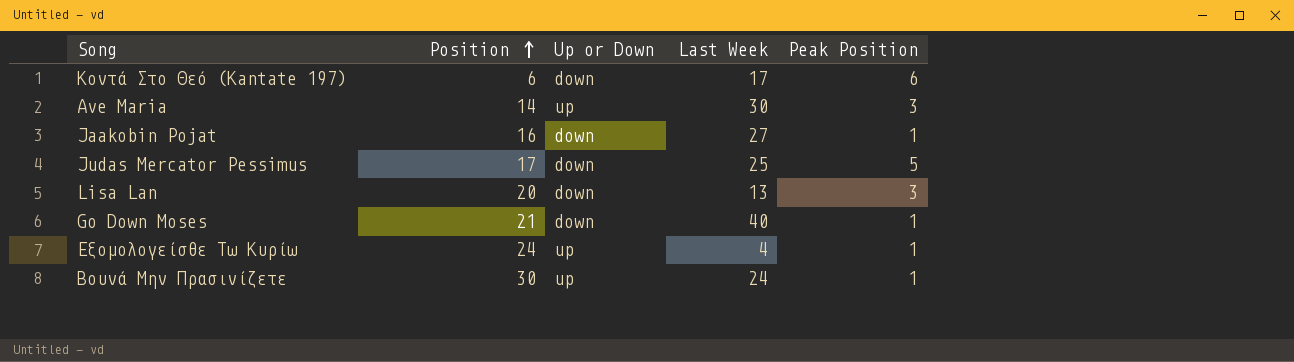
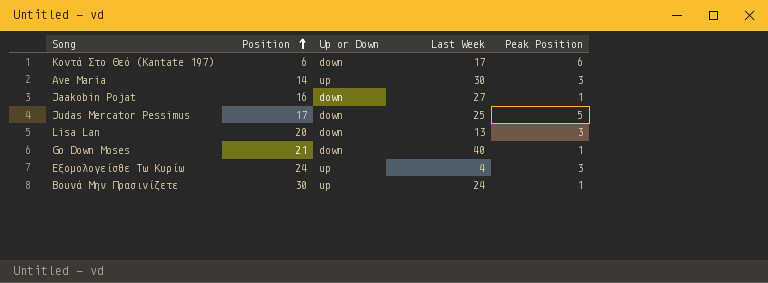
Εξομολογείσθε Τω Κυρίω | Peak Position: 1 -> 3

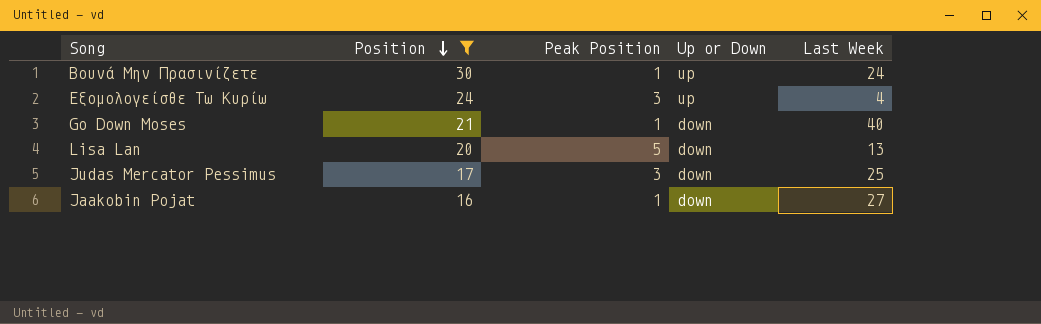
filter: none -> Position >= 16
row order: Position ascending -> Position descending
column Peak Position | position: 5 -> 3
Lisa Lan | Peak Position: 3 -> 5
Judas Mercator Pessimus | Peak Position: 5 -> 3

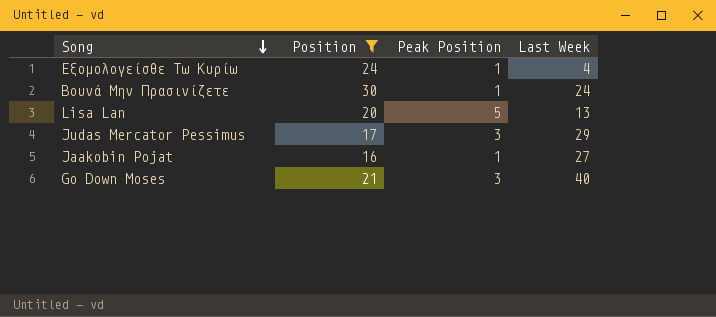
row order: Position descending -> Song descending
column Up or Down | position: 4 -> none
Εξομολογείσθε Τω Κυρίω | Peak Position: 3 -> 1
Judas Mercator Pessimus | Last Week: 25 -> 29
Go Down Moses | Peak Position: 1 -> 3

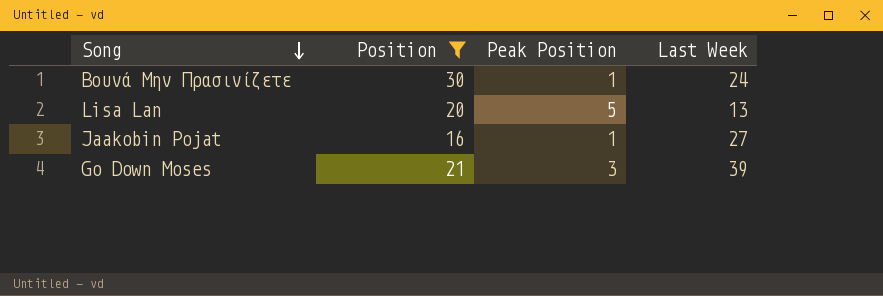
row Εξομολογείσθε Τω Κυρίω: 24 | 1 | 4 -> none
row Judas Mercator Pessimus: 17 | 3 | 29 -> none
Go Down Moses | Last Week: 40 -> 39

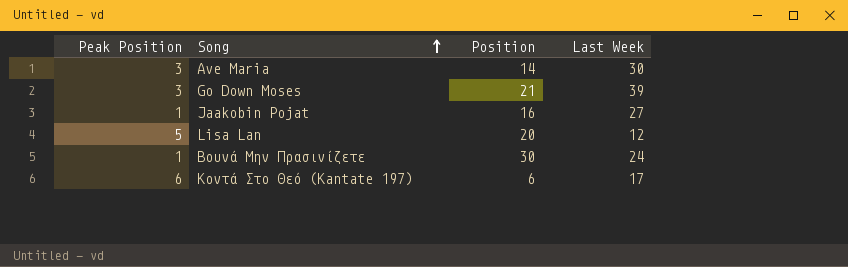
filter: Position >= 16 -> none
row order: Song descending -> Song ascending
column Peak Position | position: 3 -> 1
Lisa Lan | Last Week: 13 -> 12

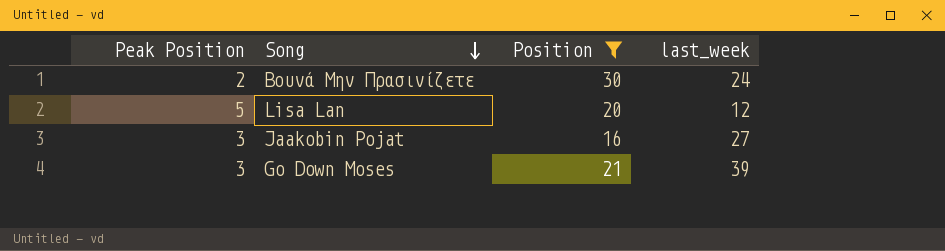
filter: none -> Position >= 16
row order: Song ascending -> Song descending
column name: Last Week -> last_week
Βουνά Μην Πρασινίζετε | Peak Position: 1 -> 2
Jaakobin Pojat | Peak Position: 1 -> 3

